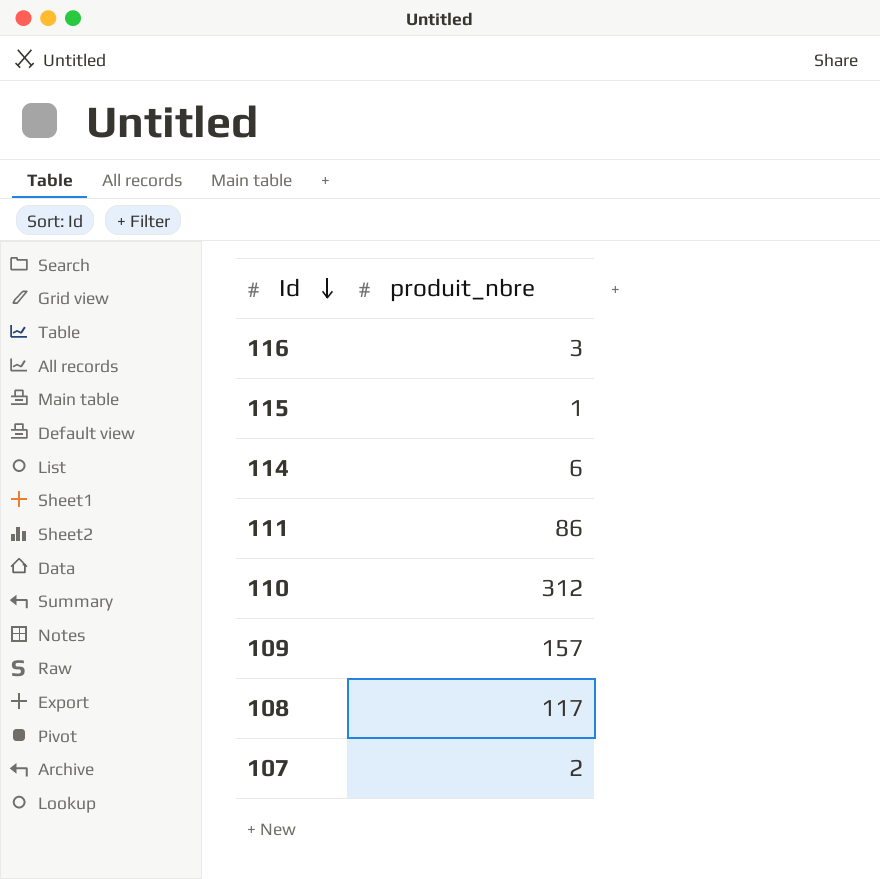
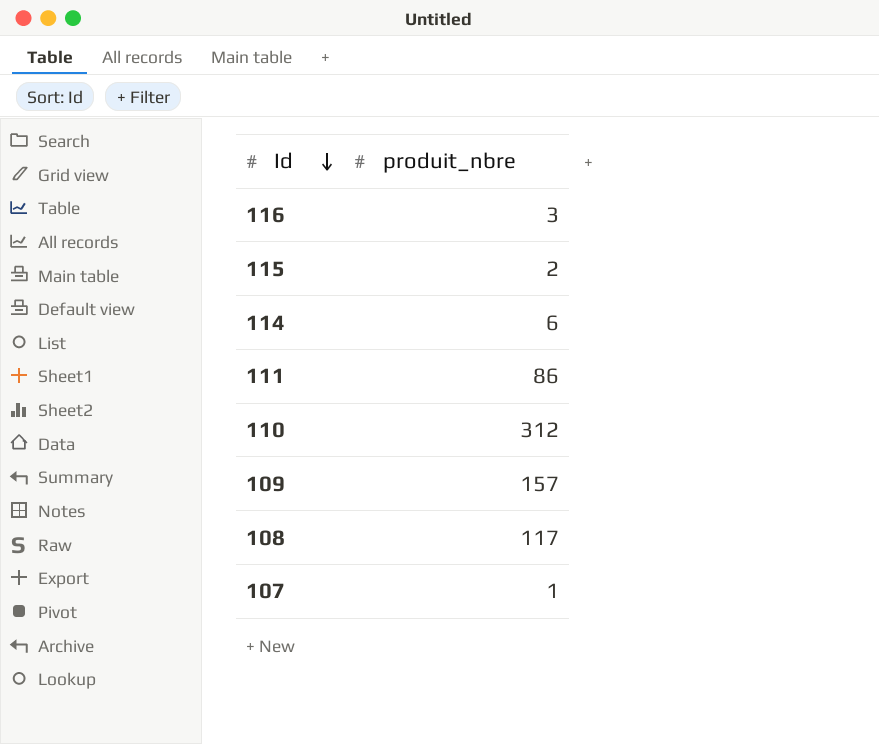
115 | produit_nbre: 1 -> 2
107 | produit_nbre: 2 -> 1

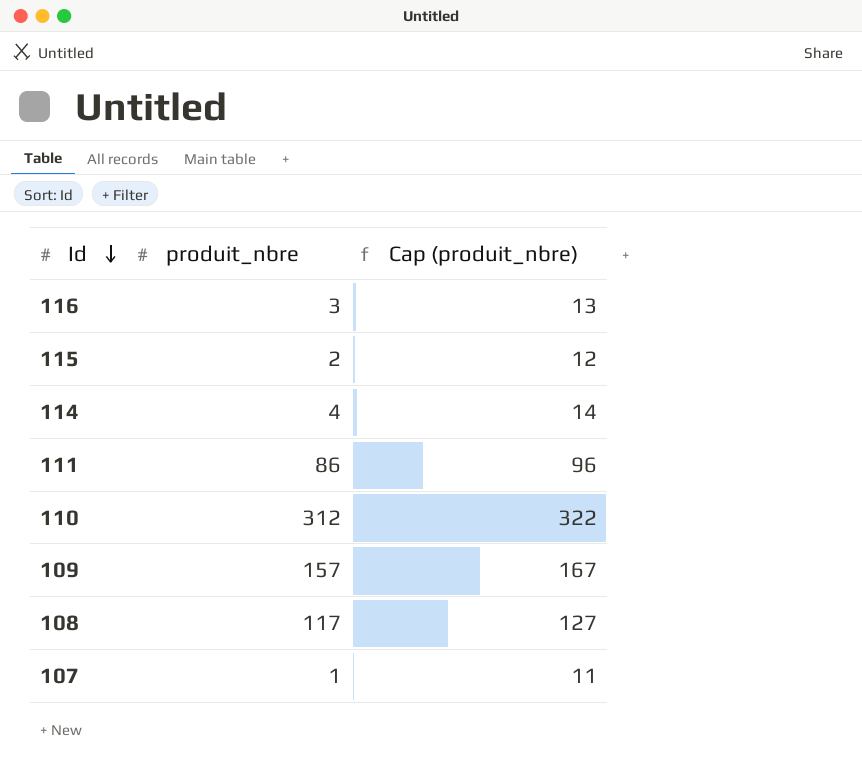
column Cap (produit_nbre) | formula: none -> [produit_nbre] + 10
114 | produit_nbre: 6 -> 4

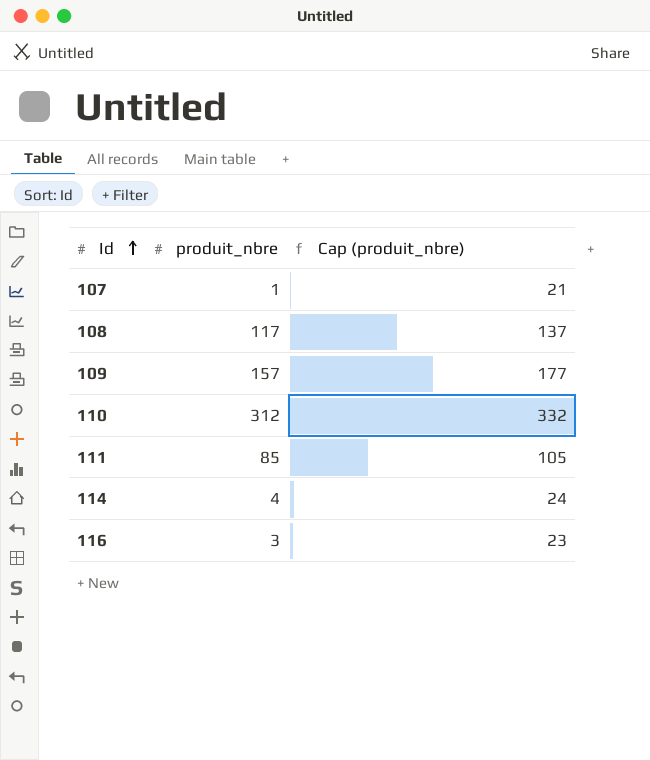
row order: Id descending -> Id ascending
column Cap (produit_nbre) | formula: [produit_nbre] + 10 -> [produit_nbre] + 20
row 115: 2 | 12 -> none
111 | produit_nbre: 86 -> 85

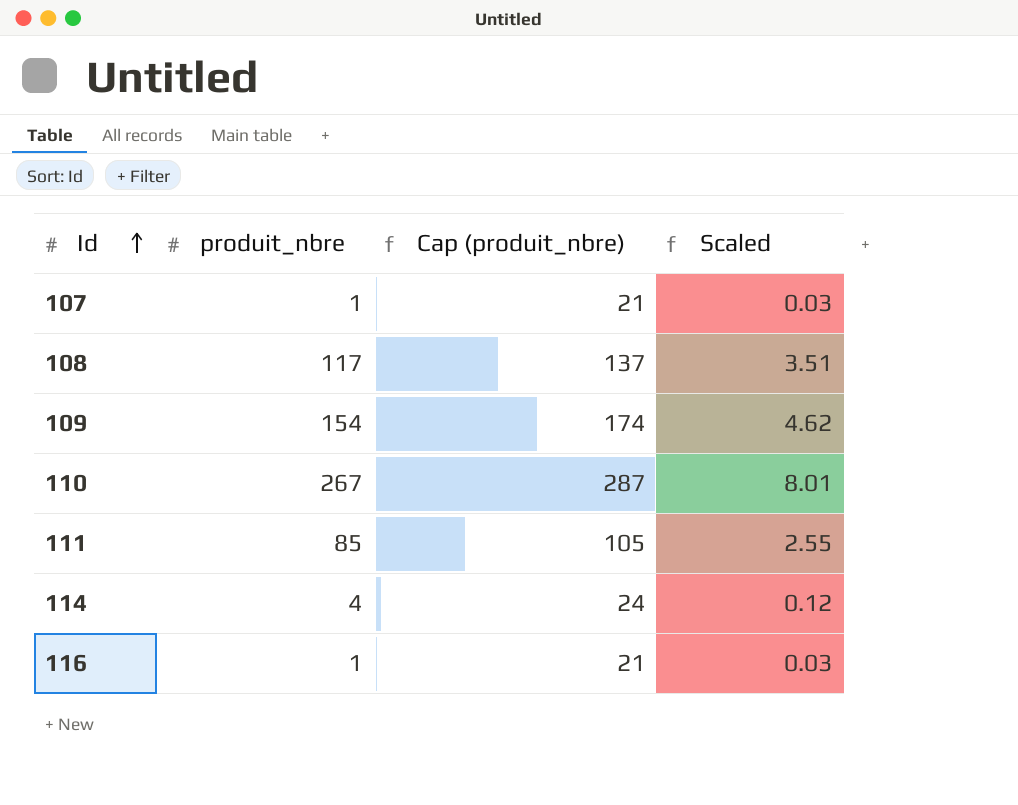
column Scaled | formula: none -> [produit_nbre] * 0.03
109 | produit_nbre: 157 -> 154
109 | Cap (produit_nbre): 177 -> 174
110 | produit_nbre: 312 -> 267
110 | Cap (produit_nbre): 332 -> 287
116 | produit_nbre: 3 -> 1
116 | Cap (produit_nbre): 23 -> 21

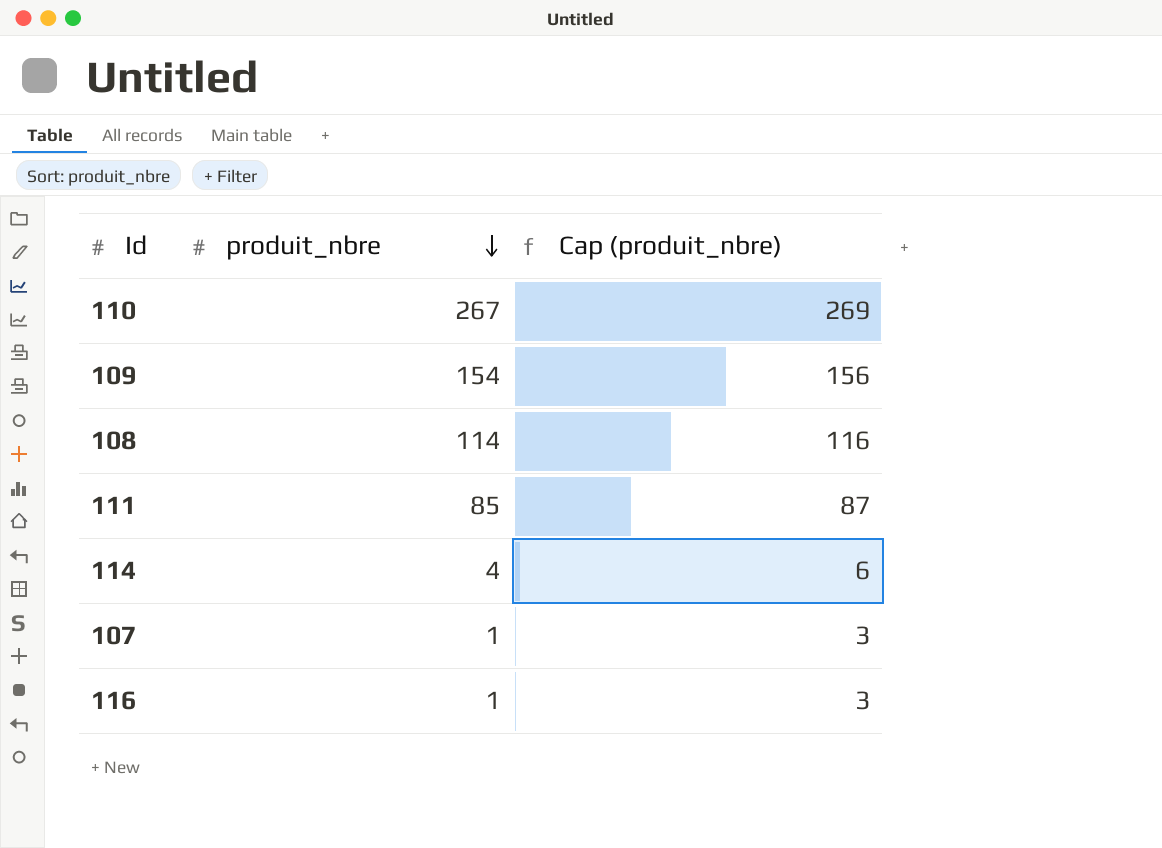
row order: Id ascending -> produit_nbre descending
column Scaled | formula: [produit_nbre] * 0.03 -> none
column Cap (produit_nbre) | formula: [produit_nbre] + 20 -> [produit_nbre] + 2
108 | produit_nbre: 117 -> 114

